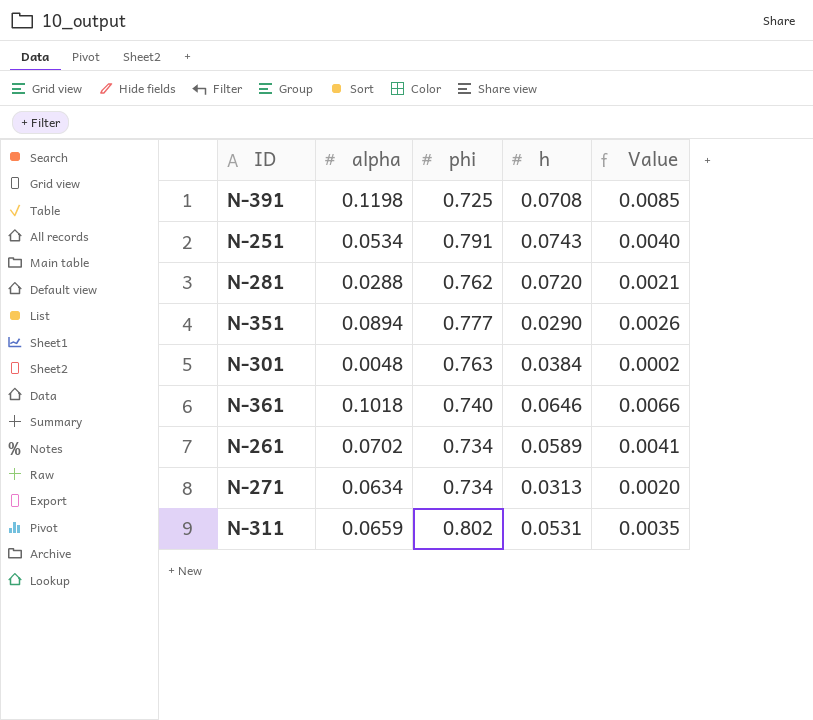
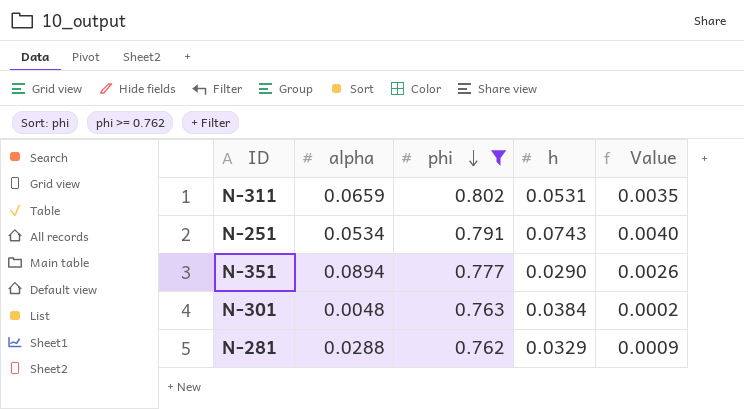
filter: none -> phi >= 0.762
row order: none -> phi descending
N-281 | h: 0.0720 -> 0.0329
N-281 | Value: 0.0021 -> 0.0009

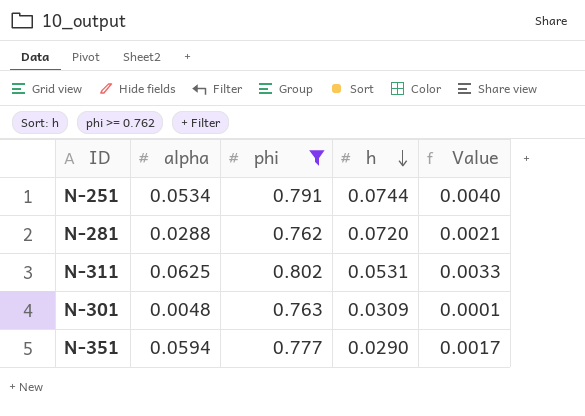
row order: phi descending -> h descending
N-251 | h: 0.0743 -> 0.0744
N-281 | h: 0.0329 -> 0.0720
N-281 | Value: 0.0009 -> 0.0021
N-311 | alpha: 0.0659 -> 0.0625
N-311 | Value: 0.0035 -> 0.0033
N-301 | h: 0.0384 -> 0.0309
N-301 | Value: 0.0002 -> 0.0001
N-351 | alpha: 0.0894 -> 0.0594
N-351 | Value: 0.0026 -> 0.0017

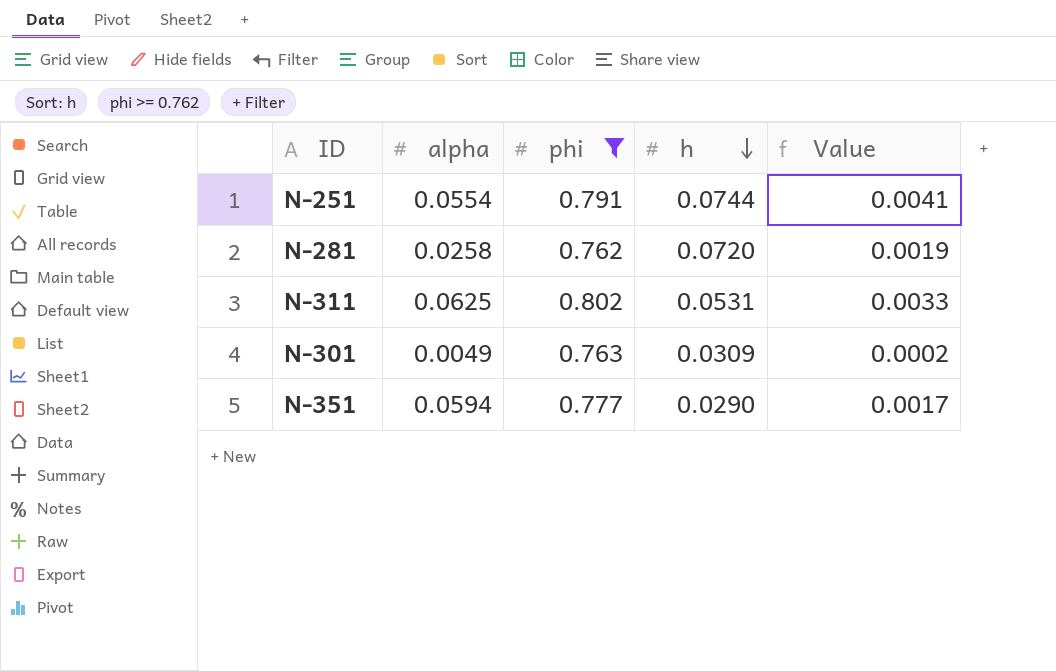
N-251 | alpha: 0.0534 -> 0.0554
N-251 | Value: 0.0040 -> 0.0041
N-281 | alpha: 0.0288 -> 0.0258
N-281 | Value: 0.0021 -> 0.0019
N-301 | alpha: 0.0048 -> 0.0049
N-301 | Value: 0.0001 -> 0.0002

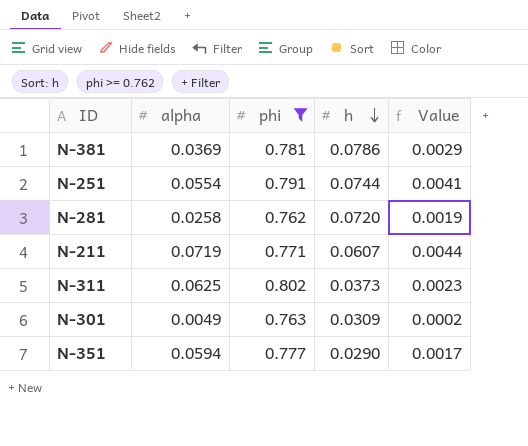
row N-381: none -> 0.0369 | 0.781 | 0.0786 | 0.0029
row N-211: none -> 0.0719 | 0.771 | 0.0607 | 0.0044
N-311 | h: 0.0531 -> 0.0373
N-311 | Value: 0.0033 -> 0.0023

